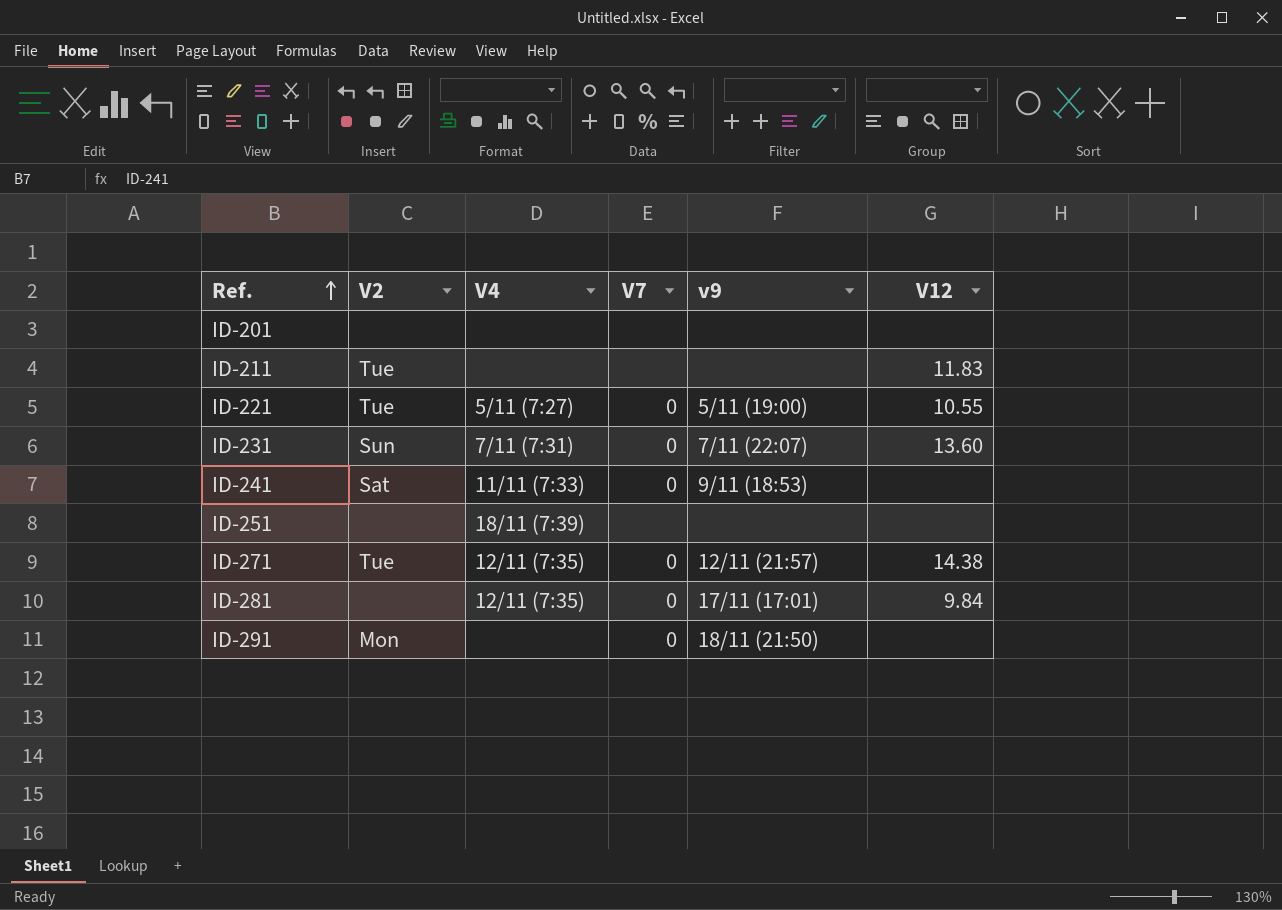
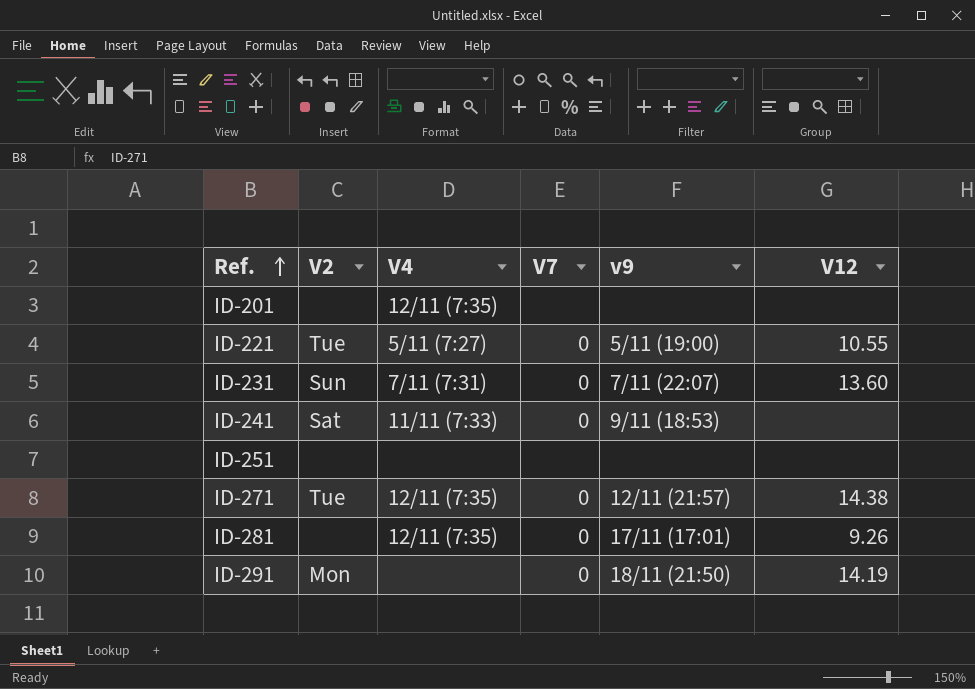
row ID-211: Tue | none | none | none | 11.83 -> none
ID-201 | V4: none -> 12/11 (7:35)
ID-251 | V4: 18/11 (7:39) -> none
ID-281 | V12: 9.84 -> 9.26
ID-291 | V12: none -> 14.19

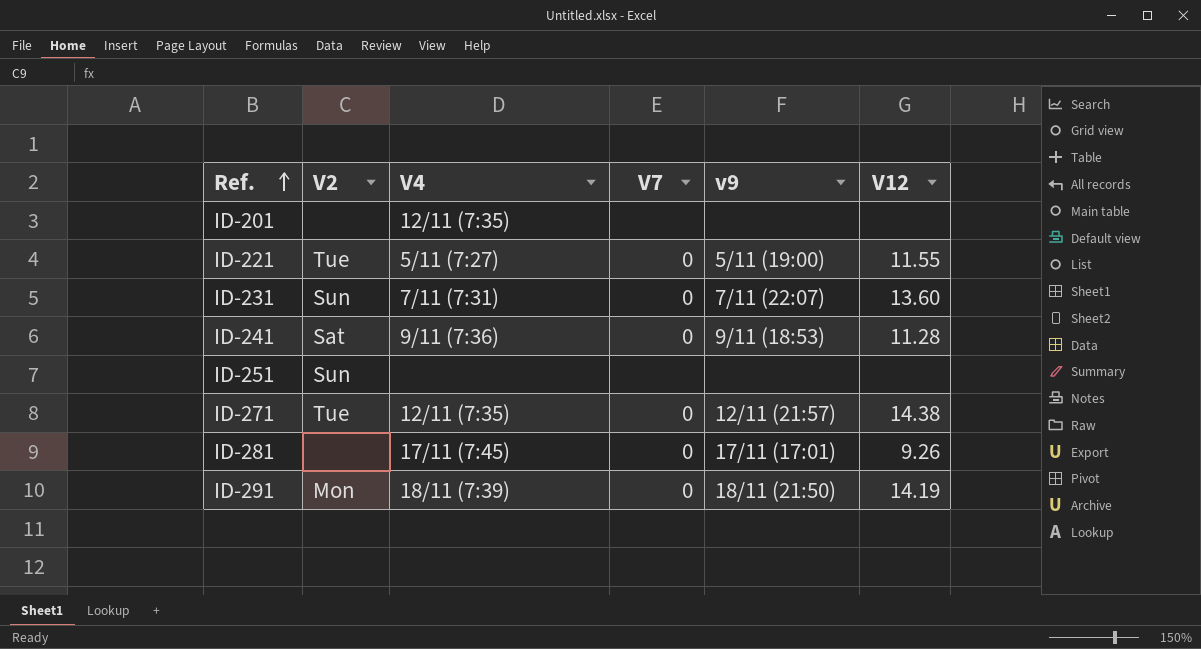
ID-221 | V12: 10.55 -> 11.55
ID-241 | V4: 11/11 (7:33) -> 9/11 (7:36)
ID-241 | V12: none -> 11.28
ID-251 | V2: none -> Sun
ID-281 | V4: 12/11 (7:35) -> 17/11 (7:45)
ID-291 | V4: none -> 18/11 (7:39)

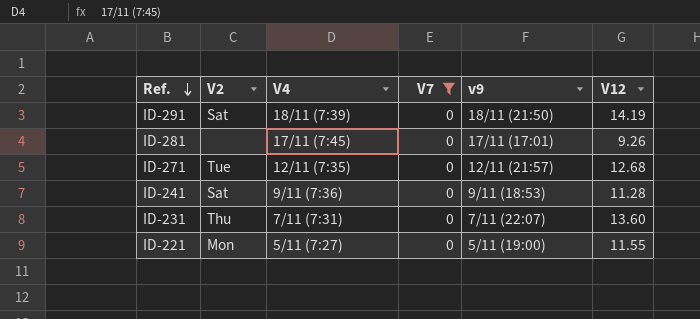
filter: none -> V7 = 0
row order: Ref. ascending -> Ref. descending
ID-291 | V2: Mon -> Sat
ID-271 | V12: 14.38 -> 12.68
ID-231 | V2: Sun -> Thu
ID-221 | V2: Tue -> Mon

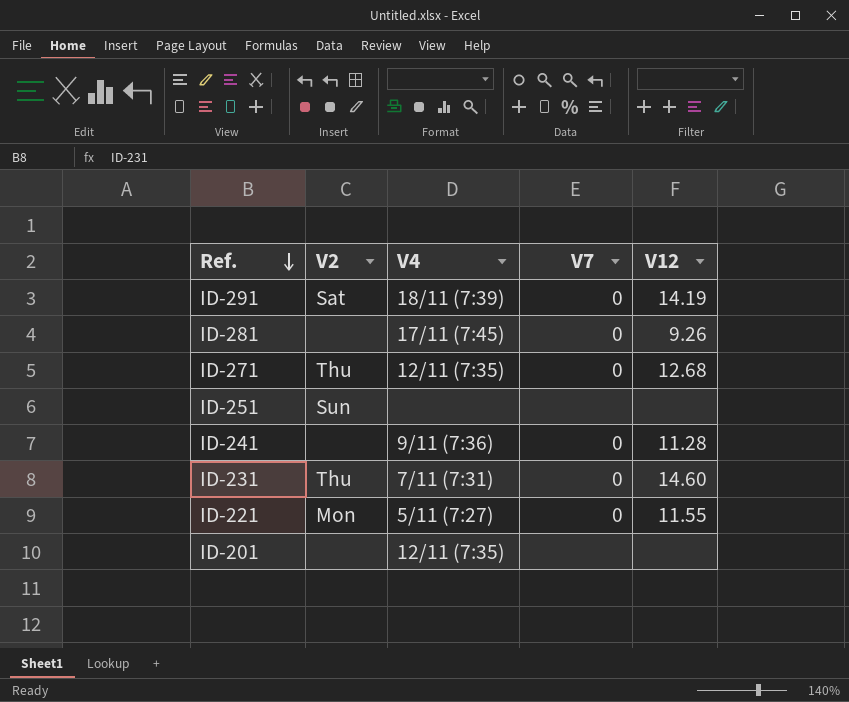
filter: V7 = 0 -> none
column v9 | position: 5 -> none
ID-271 | V2: Tue -> Thu
ID-241 | V2: Sat -> none
ID-231 | V12: 13.60 -> 14.60

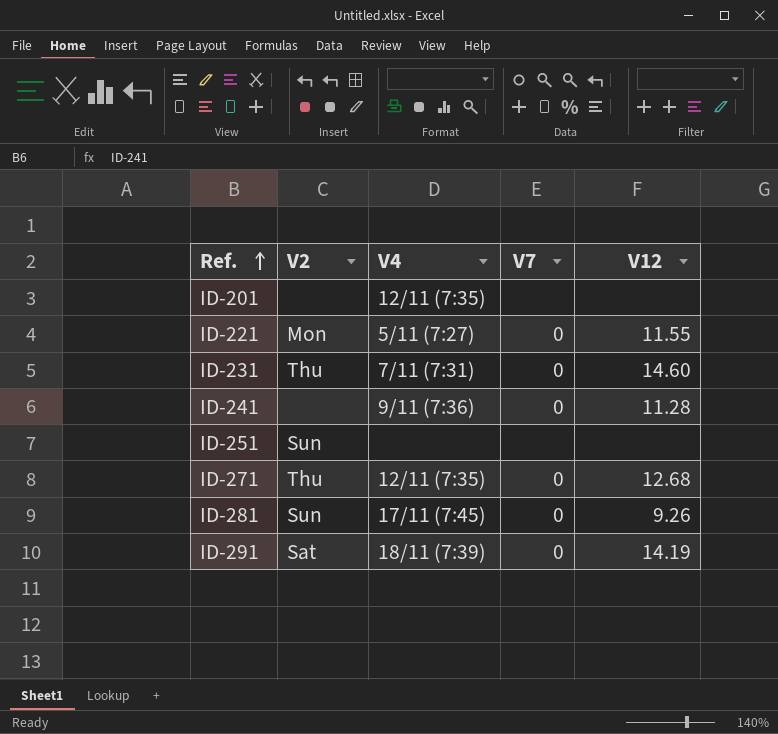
row order: Ref. descending -> Ref. ascending
ID-281 | V2: none -> Sun

